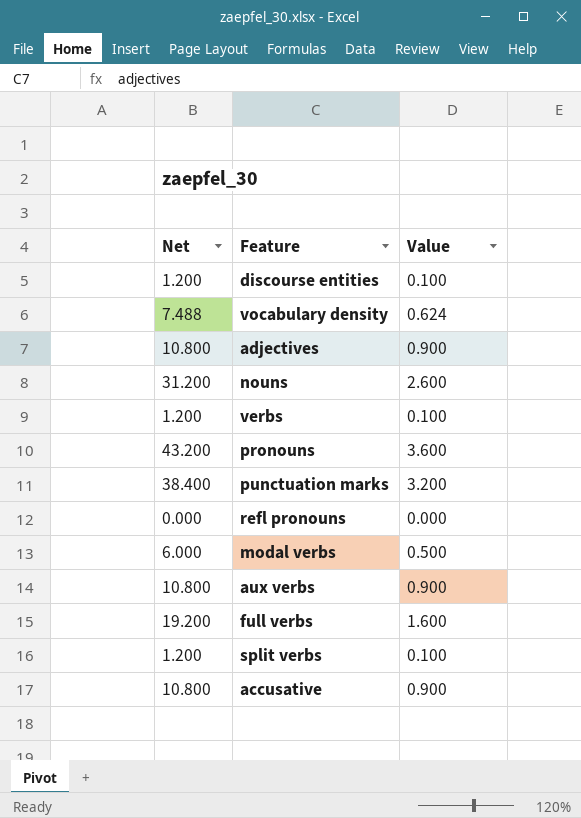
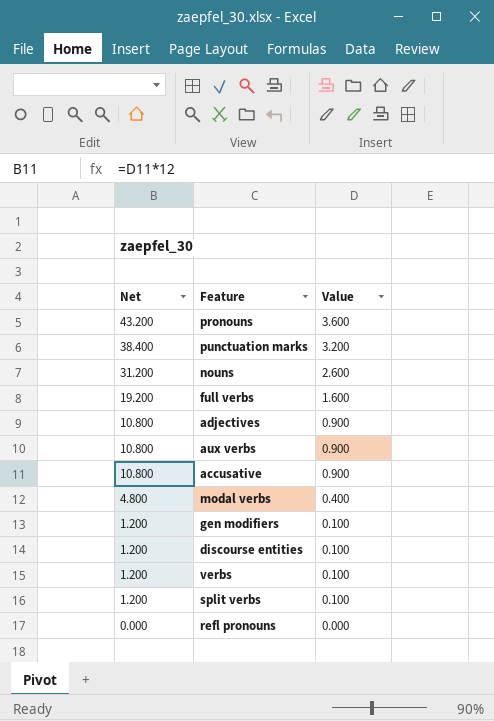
row order: none -> Net descending
row vocabulary density: 7.488 | 0.624 -> none
modal verbs | Net: 6.000 -> 4.800
modal verbs | Value: 0.500 -> 0.400
row gen modifiers: none -> 1.200 | 0.100

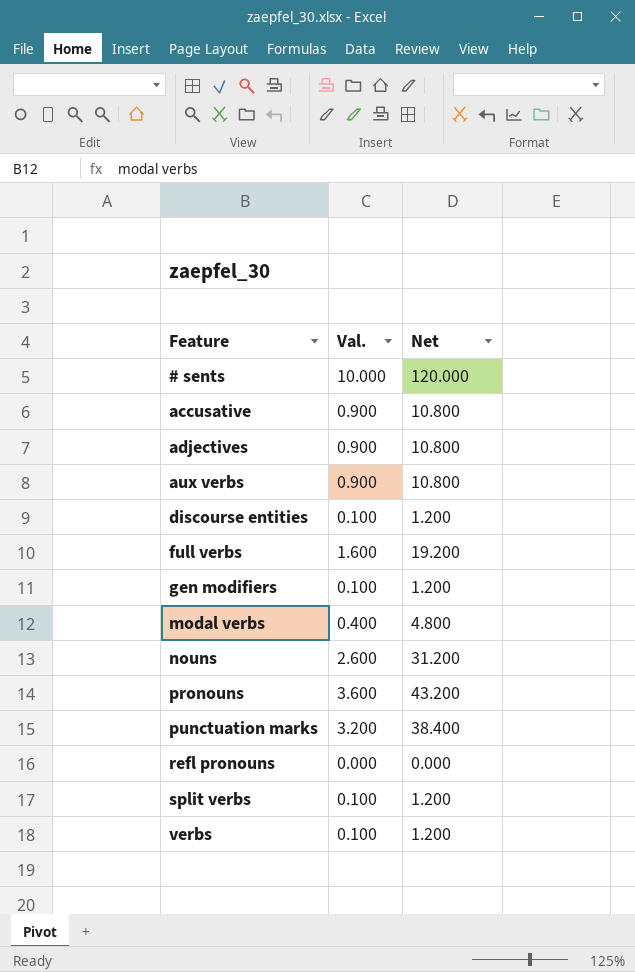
row order: Net descending -> Feature ascending
column name: Value -> Val.
column Net | position: 1 -> 3
row # sents: none -> 10.000 | 120.000

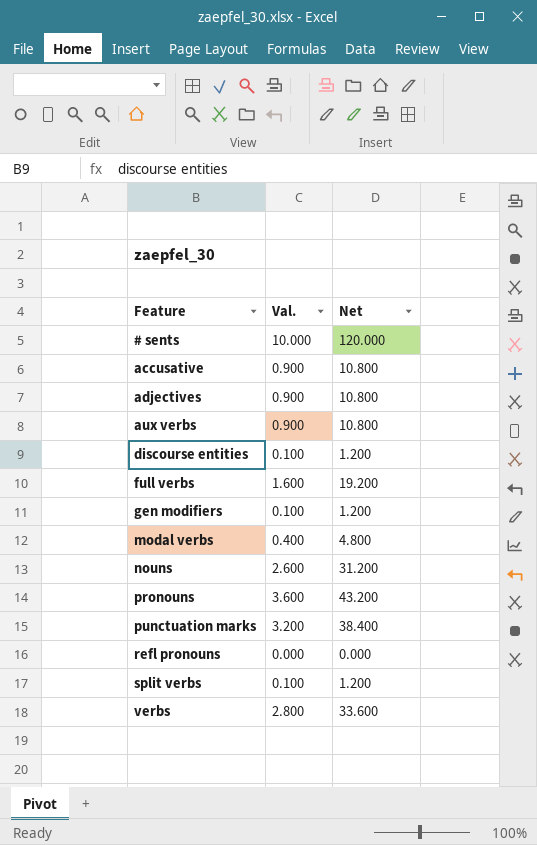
verbs | Val.: 0.100 -> 2.800
verbs | Net: 1.200 -> 33.600

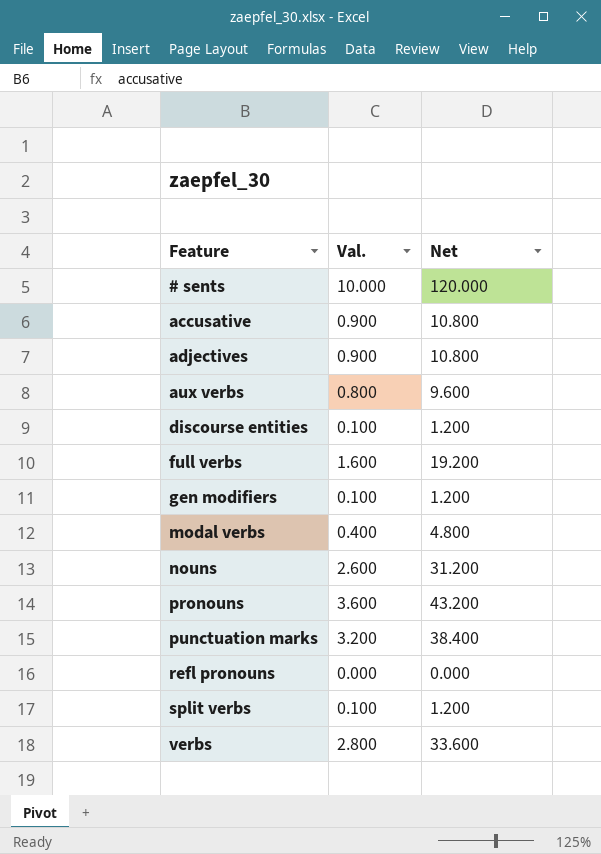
aux verbs | Val.: 0.900 -> 0.800
aux verbs | Net: 10.800 -> 9.600

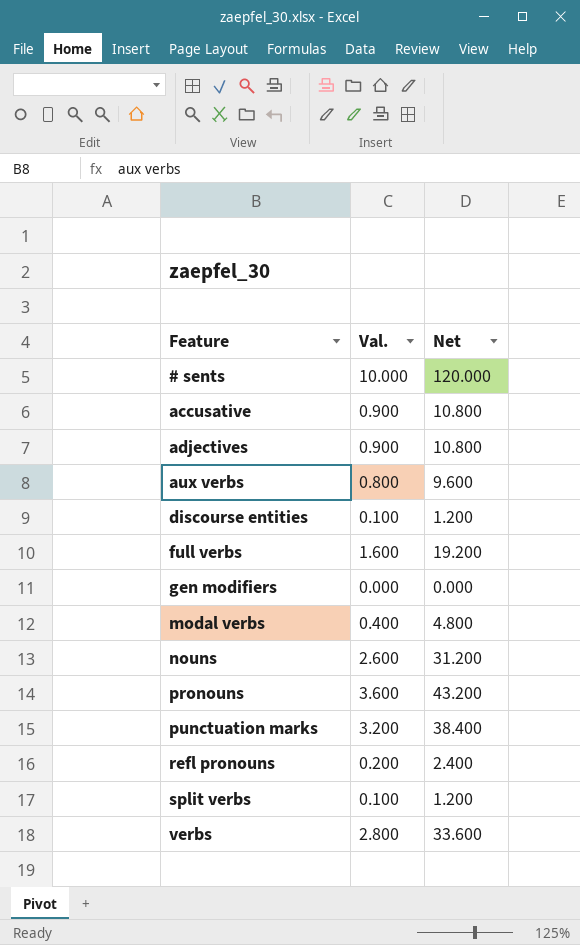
gen modifiers | Val.: 0.100 -> 0.000
gen modifiers | Net: 1.200 -> 0.000
refl pronouns | Val.: 0.000 -> 0.200
refl pronouns | Net: 0.000 -> 2.400

